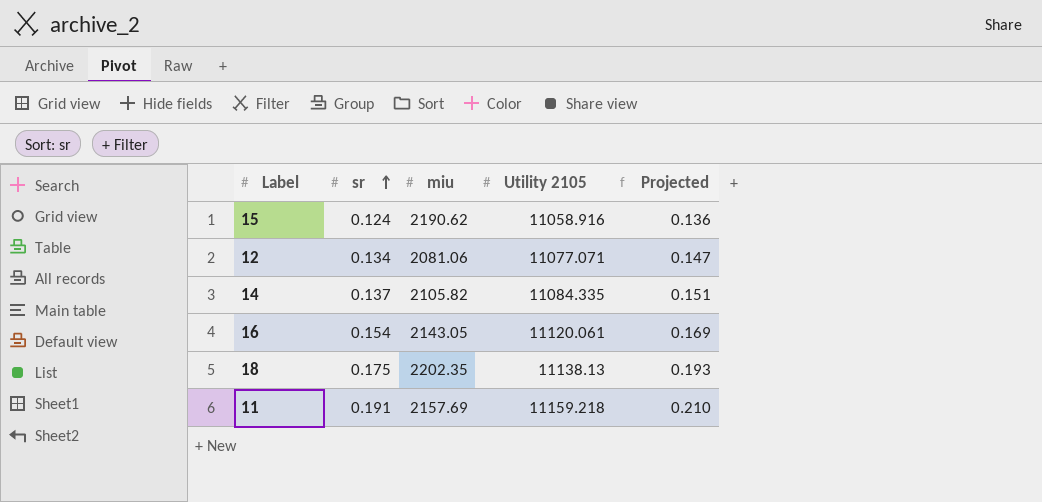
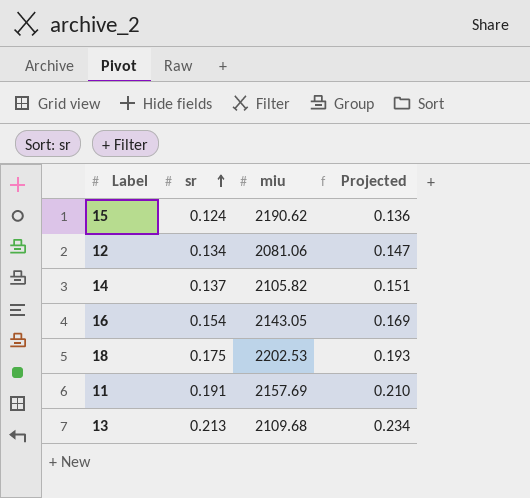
column Utility 2105 | position: 4 -> none
18 | miu: 2202.35 -> 2202.53
row 13: none -> 0.213 | 2109.68 | 0.234

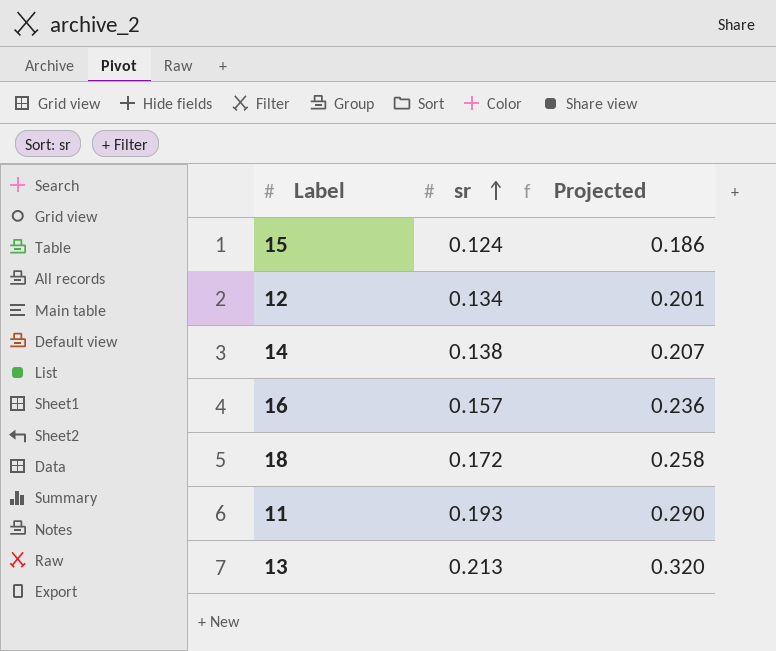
column miu | position: 3 -> none
column Projected | formula: [sr] * 1.1 -> [sr] * 1.5
14 | sr: 0.137 -> 0.138
16 | sr: 0.154 -> 0.157
18 | sr: 0.175 -> 0.172
11 | sr: 0.191 -> 0.193

